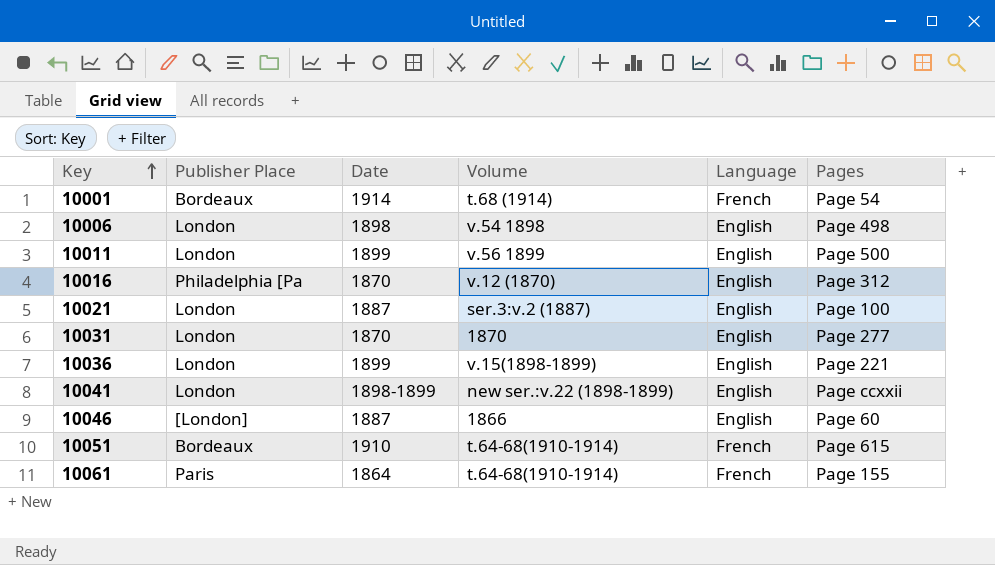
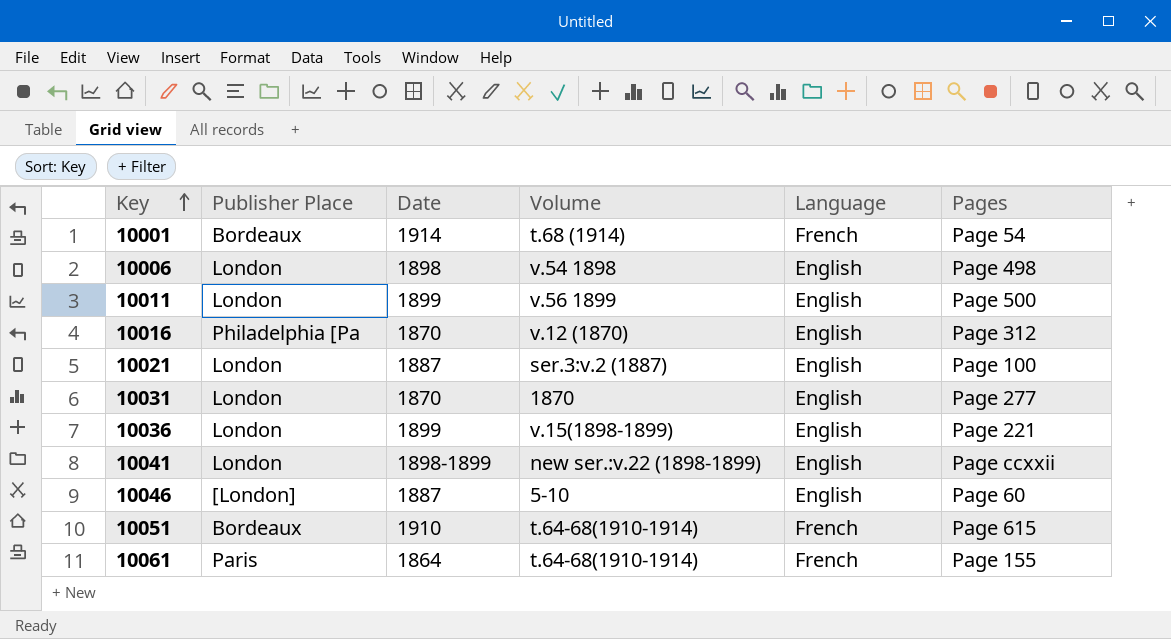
10046 | Volume: 1866 -> 5-10

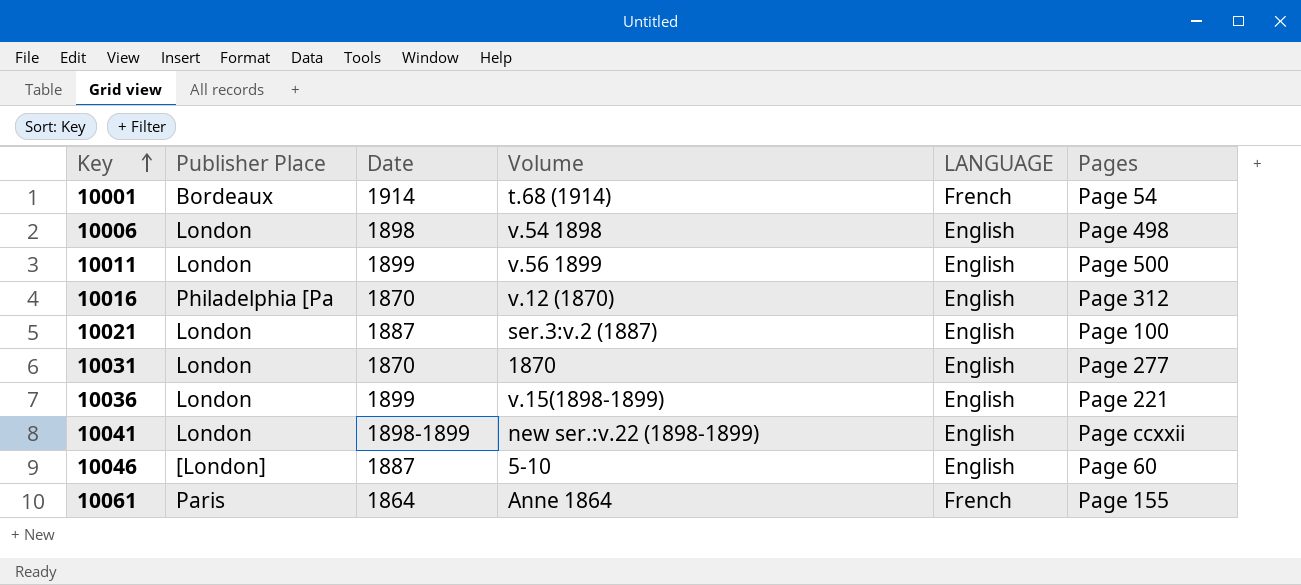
column name: Language -> LANGUAGE
row 10051: Bordeaux | 1910 | t.64-68(1910-1914) | French | Page 615 -> none
10061 | Volume: t.64-68(1910-1914) -> Anne 1864

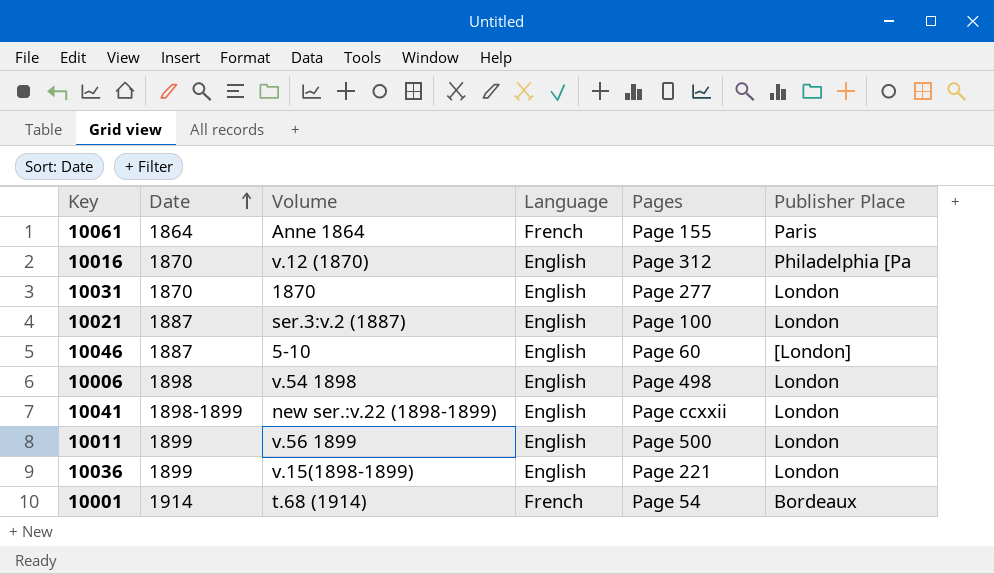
row order: Key ascending -> Date ascending
column name: LANGUAGE -> Language
column Publisher Place | position: 2 -> 6

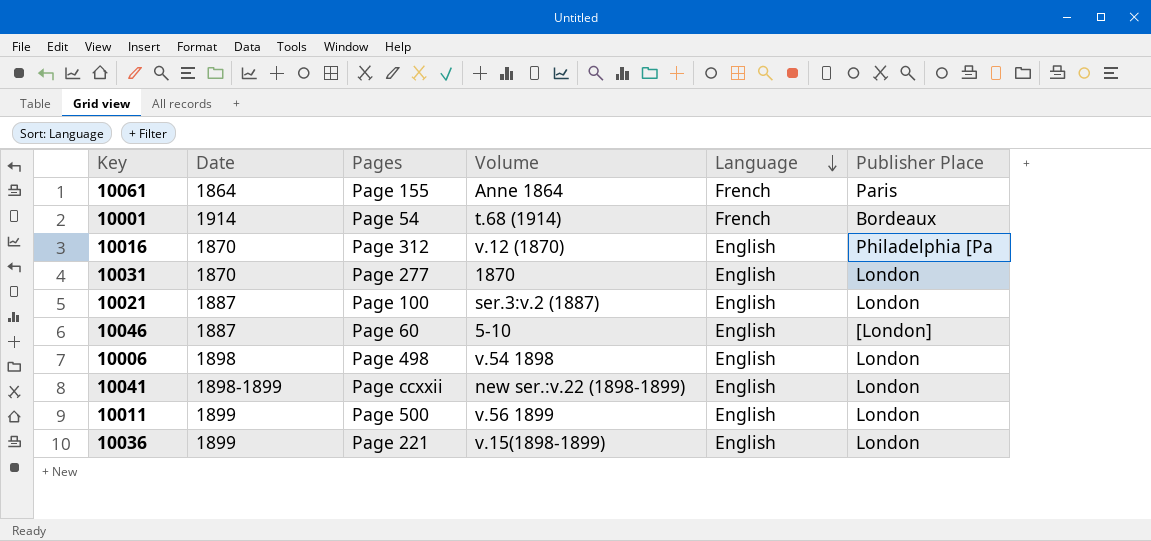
row order: Date ascending -> Language descending
column Pages | position: 5 -> 3

